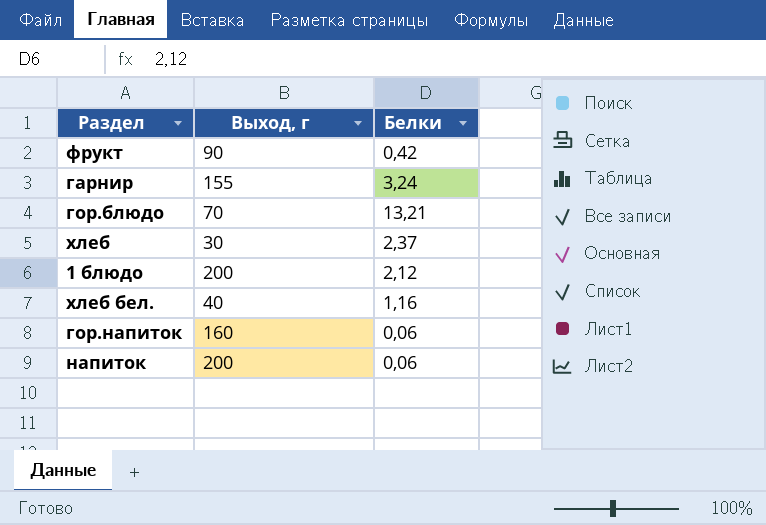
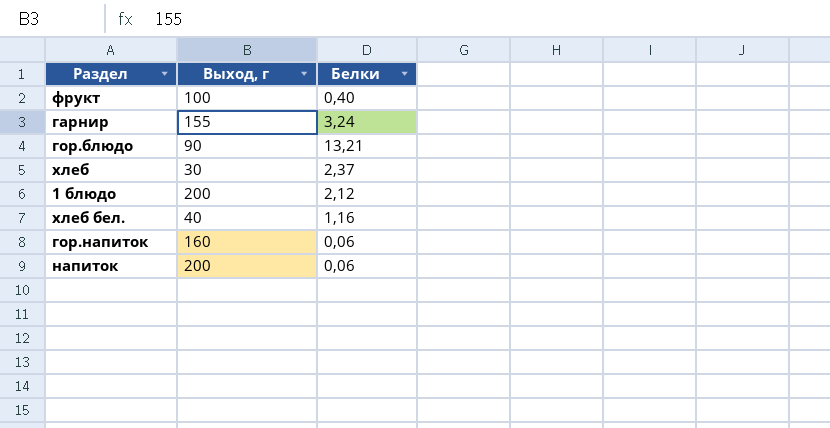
фрукт | Выход, г: 90 -> 100
фрукт | Белки: 0,42 -> 0,40
гор.блюдо | Выход, г: 70 -> 90

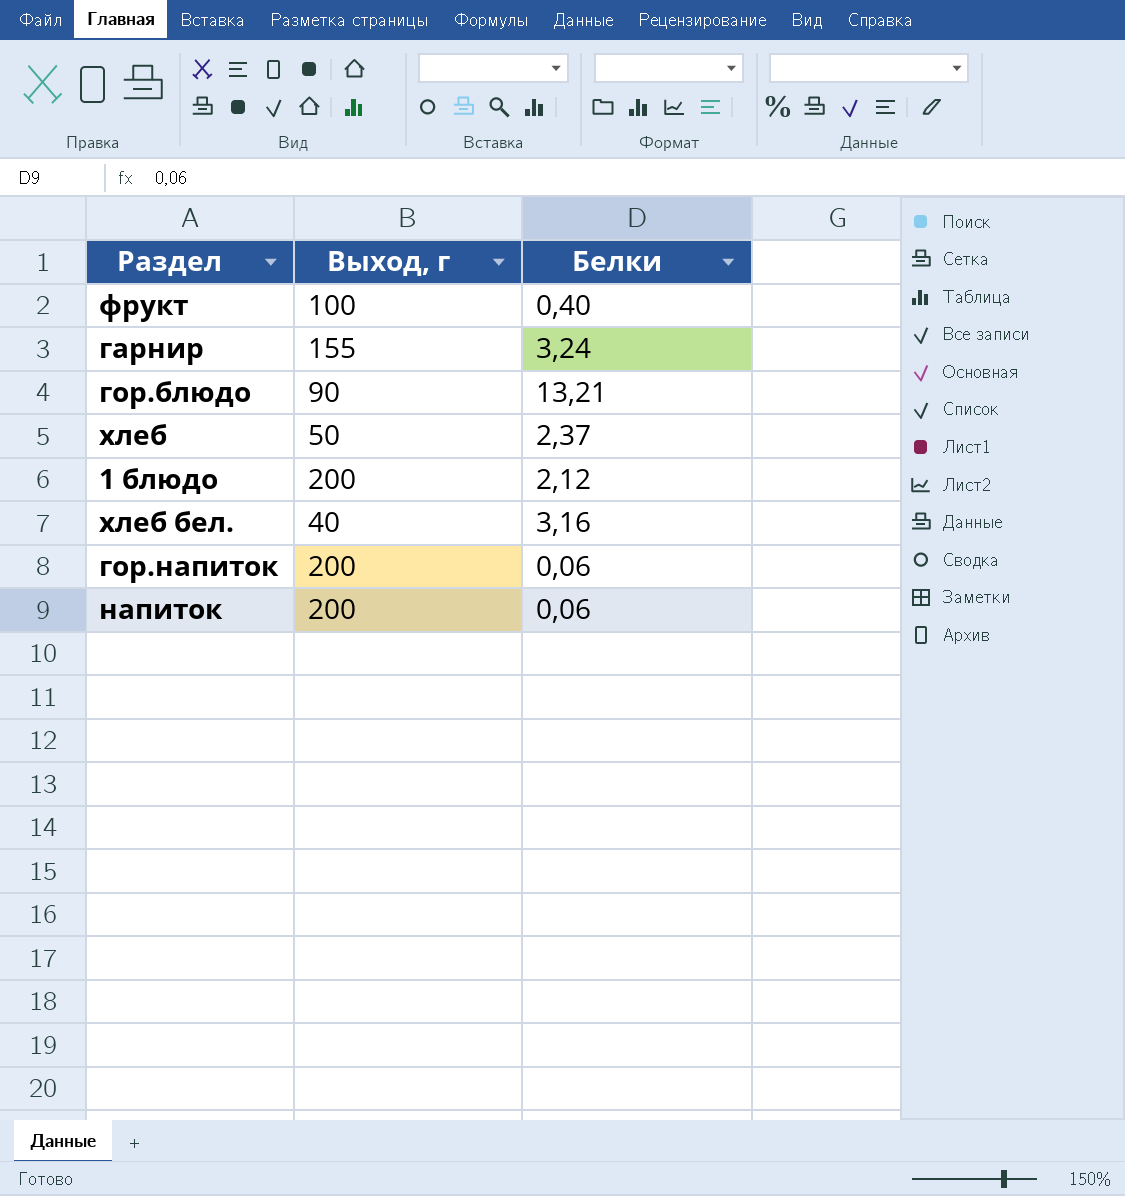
хлеб | Выход, г: 30 -> 50
хлеб бел. | Белки: 1,16 -> 3,16
гор.напиток | Выход, г: 160 -> 200

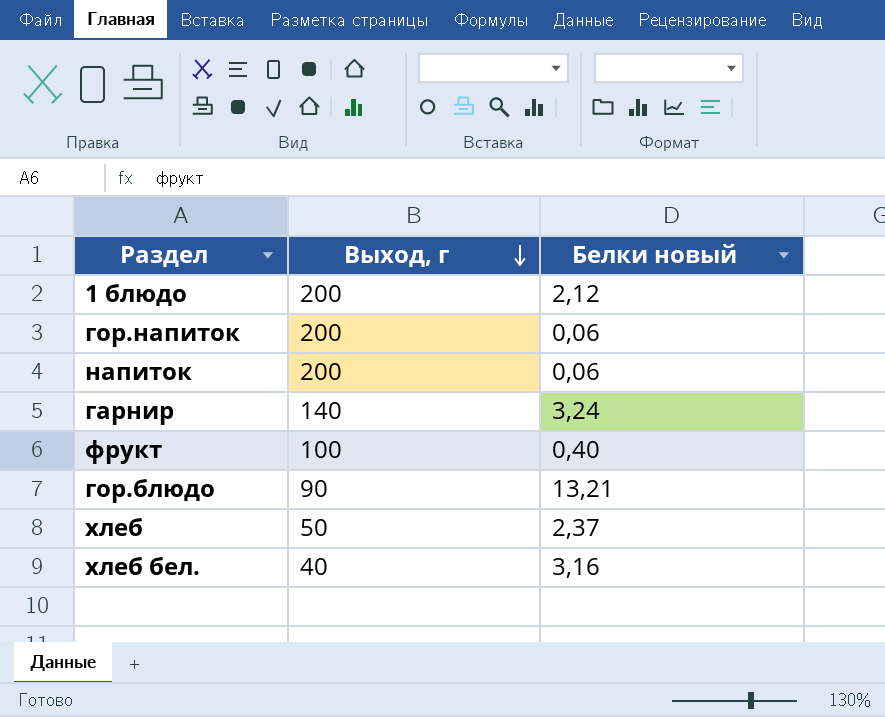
row order: none -> Выход, г descending
column name: Белки -> Белки новый
гарнир | Выход, г: 155 -> 140

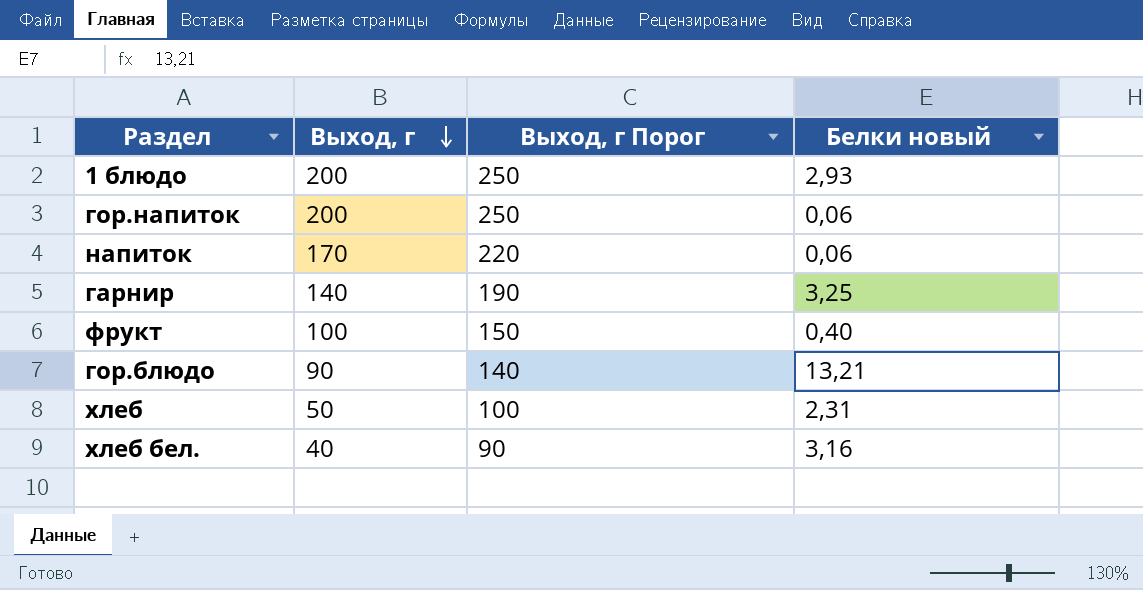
column Выход, г Порог | formula: none -> [Выход, г] + 50
1 блюдо | Белки новый: 2,12 -> 2,93
напиток | Выход, г: 200 -> 170
гарнир | Белки новый: 3,24 -> 3,25
хлеб | Белки новый: 2,37 -> 2,31

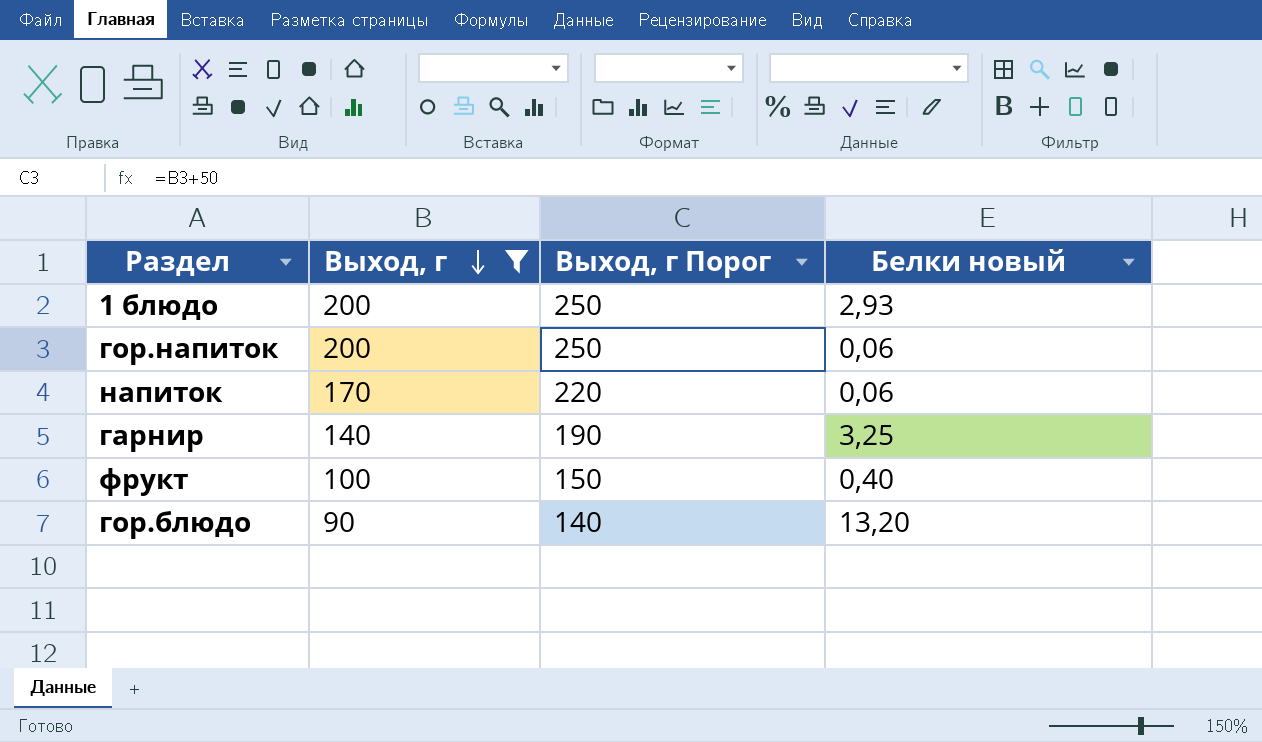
filter: none -> Выход, г >= 90
гор.блюдо | Белки новый: 13,21 -> 13,20

